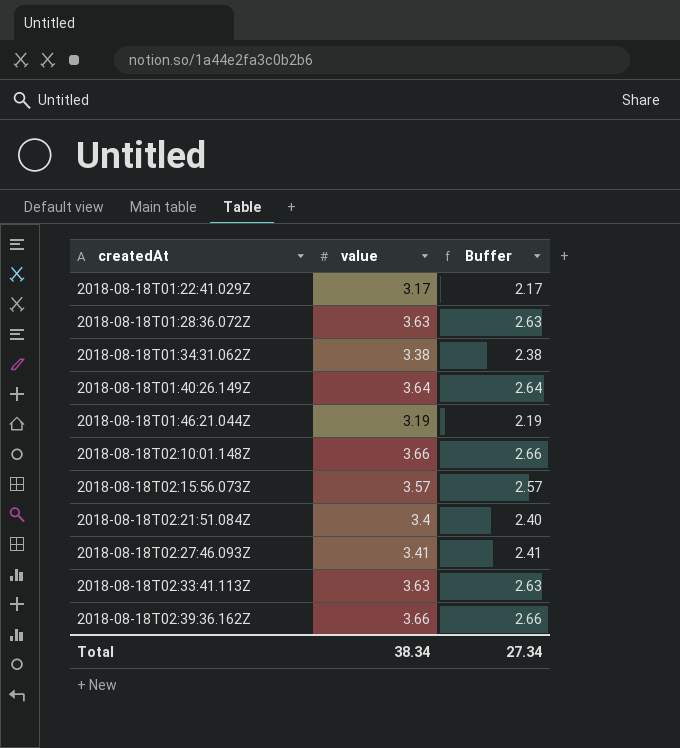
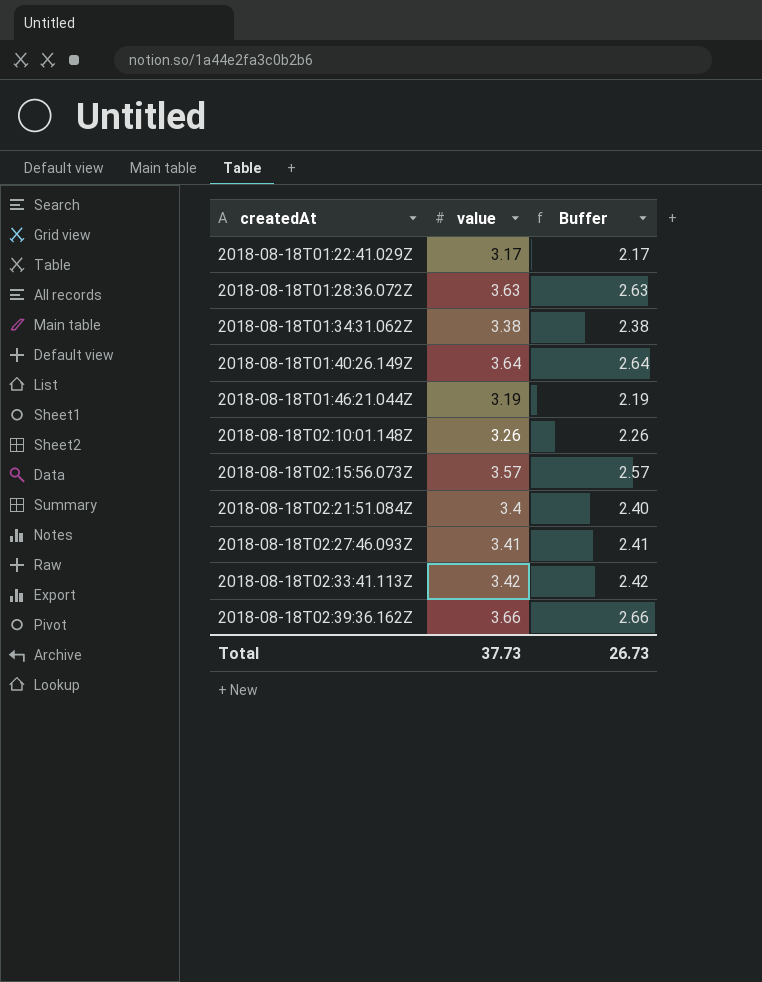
2018-08-18T02:10:01.148Z | value: 3.66 -> 3.26
2018-08-18T02:10:01.148Z | Buffer: 2.66 -> 2.26
2018-08-18T02:33:41.113Z | value: 3.63 -> 3.42
2018-08-18T02:33:41.113Z | Buffer: 2.63 -> 2.42
Total | value: 38.34 -> 37.73
Total | Buffer: 27.34 -> 26.73

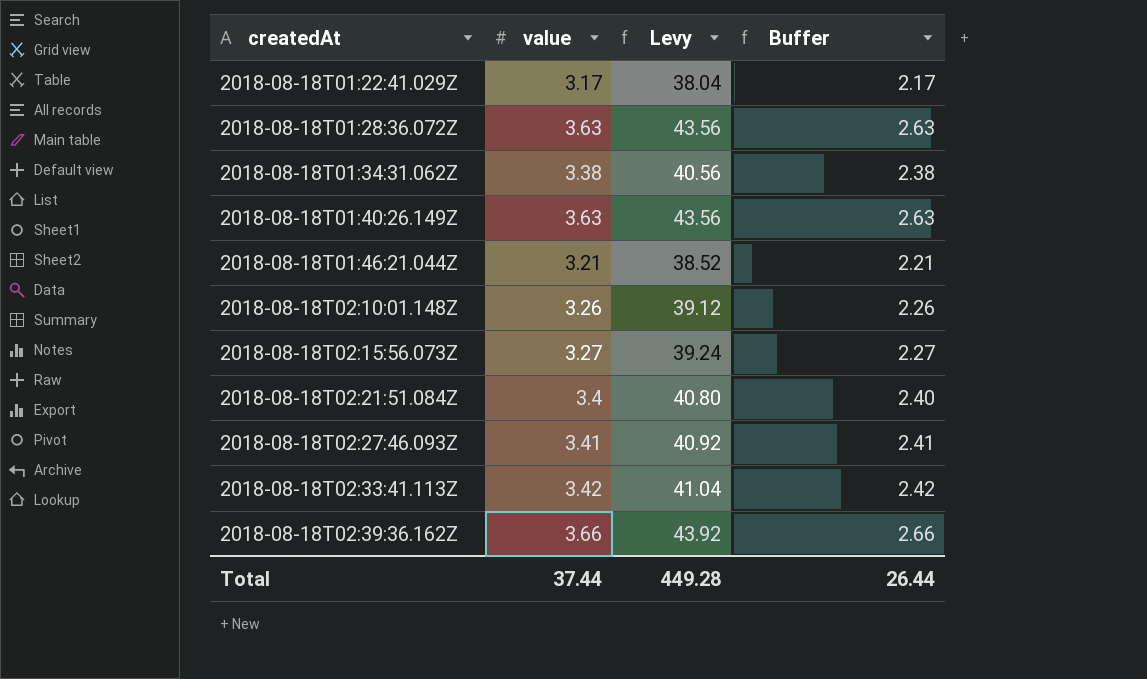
column Levy | formula: none -> [value] * 12
2018-08-18T01:40:26.149Z | value: 3.64 -> 3.63
2018-08-18T01:40:26.149Z | Buffer: 2.64 -> 2.63
2018-08-18T01:46:21.044Z | value: 3.19 -> 3.21
2018-08-18T01:46:21.044Z | Buffer: 2.19 -> 2.21
2018-08-18T02:15:56.073Z | value: 3.57 -> 3.27
2018-08-18T02:15:56.073Z | Buffer: 2.57 -> 2.27
Total | value: 37.73 -> 37.44
Total | Buffer: 26.73 -> 26.44

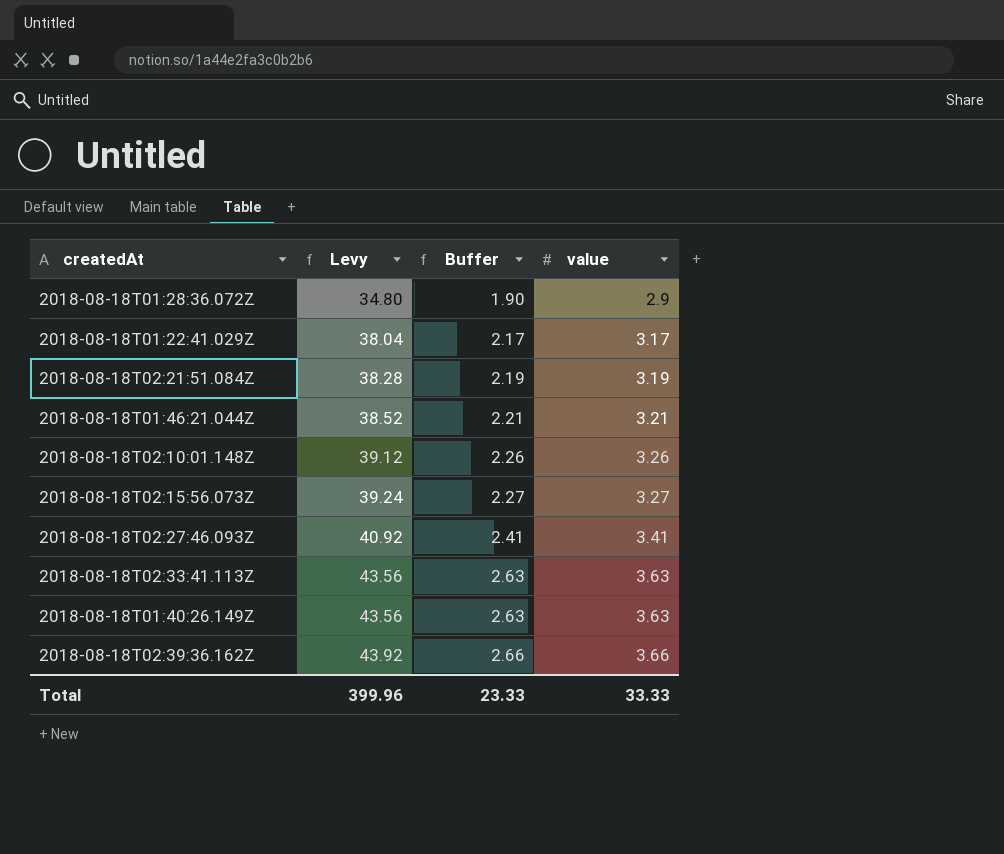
row order: createdAt ascending -> Levy ascending
column value | position: 2 -> 4
row 2018-08-18T01:34:31.062Z: 3.38 | 40.56 | 2.38 -> none
2018-08-18T01:28:36.072Z | Levy: 43.56 -> 34.80
2018-08-18T01:28:36.072Z | Buffer: 2.63 -> 1.90
2018-08-18T01:28:36.072Z | value: 3.63 -> 2.9
2018-08-18T02:21:51.084Z | Levy: 40.80 -> 38.28
2018-08-18T02:21:51.084Z | Buffer: 2.40 -> 2.19
2018-08-18T02:21:51.084Z | value: 3.4 -> 3.19
2018-08-18T02:33:41.113Z | Levy: 41.04 -> 43.56
2018-08-18T02:33:41.113Z | Buffer: 2.42 -> 2.63
2018-08-18T02:33:41.113Z | value: 3.42 -> 3.63
Total | Levy: 449.28 -> 399.96
Total | Buffer: 26.44 -> 23.33
Total | value: 37.44 -> 33.33

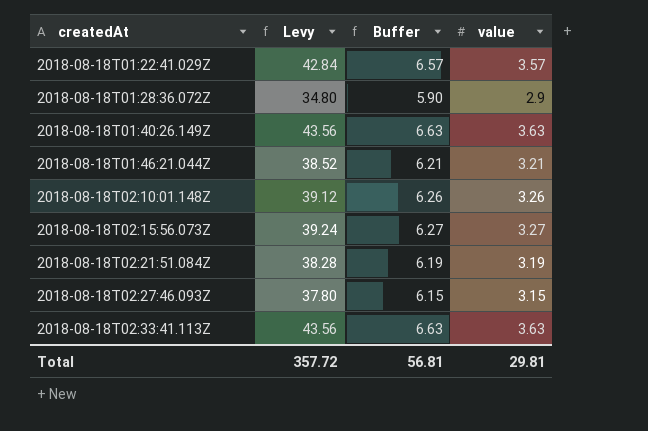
row order: Levy ascending -> createdAt ascending
column Buffer | formula: [value] - 1 -> [value] + 3
row 2018-08-18T02:39:36.162Z: 43.92 | 2.66 | 3.66 -> none
2018-08-18T01:22:41.029Z | Levy: 38.04 -> 42.84
2018-08-18T01:22:41.029Z | value: 3.17 -> 3.57
2018-08-18T02:27:46.093Z | Levy: 40.92 -> 37.80
2018-08-18T02:27:46.093Z | value: 3.41 -> 3.15
Total | Levy: 399.96 -> 357.72
Total | Buffer: 23.33 -> 56.81
Total | value: 33.33 -> 29.81

